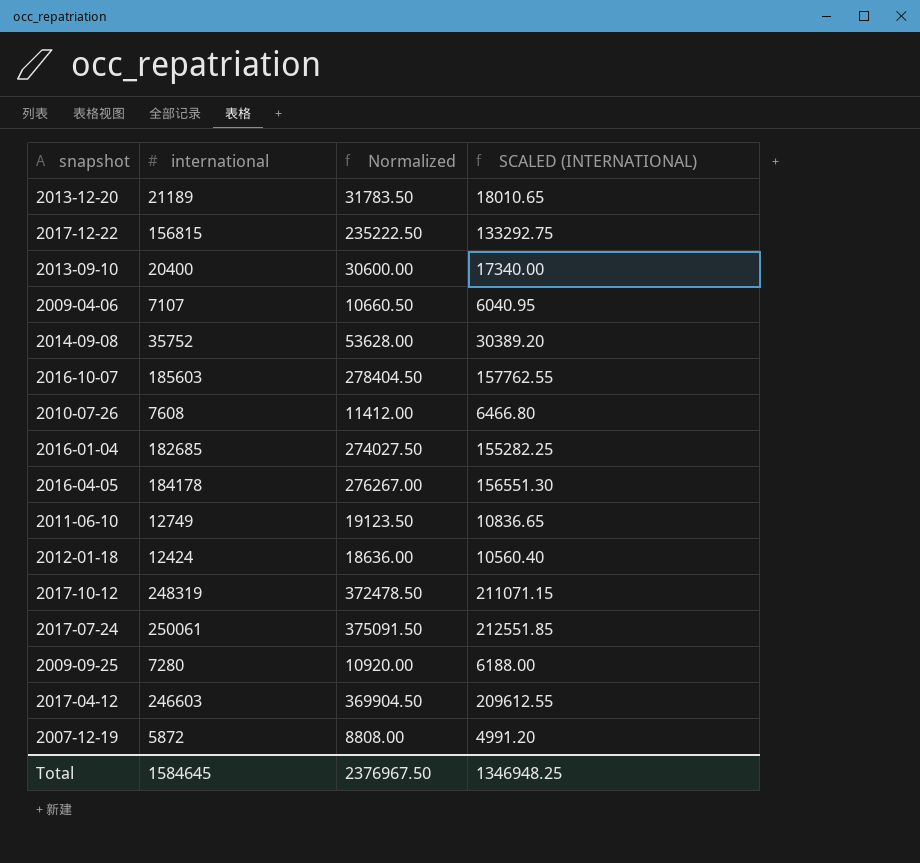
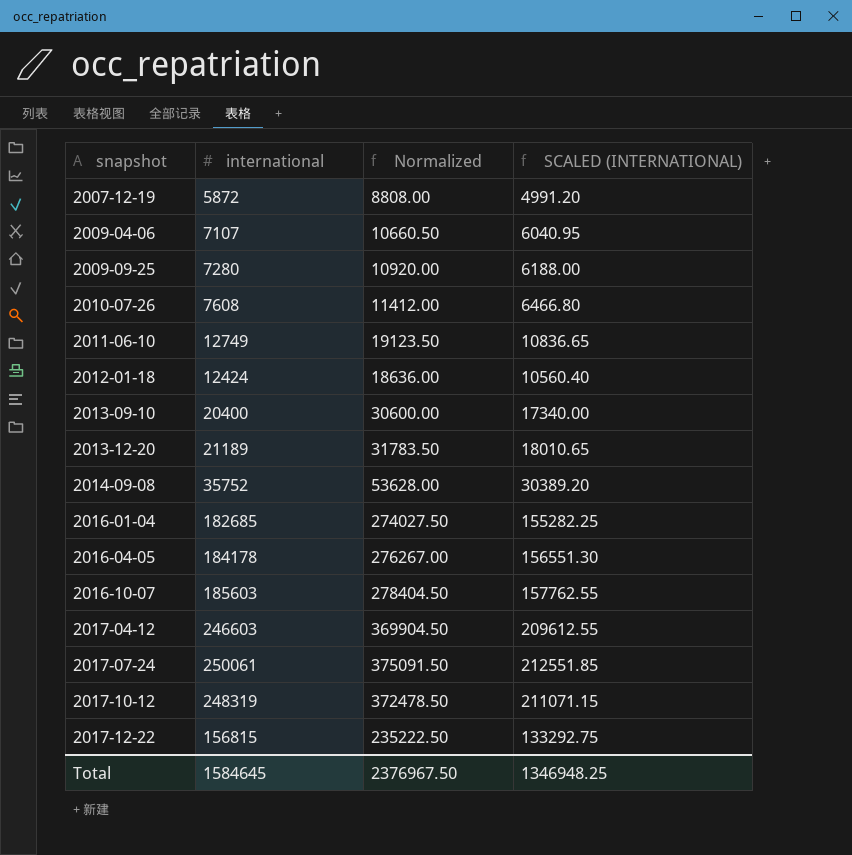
row order: none -> snapshot ascending

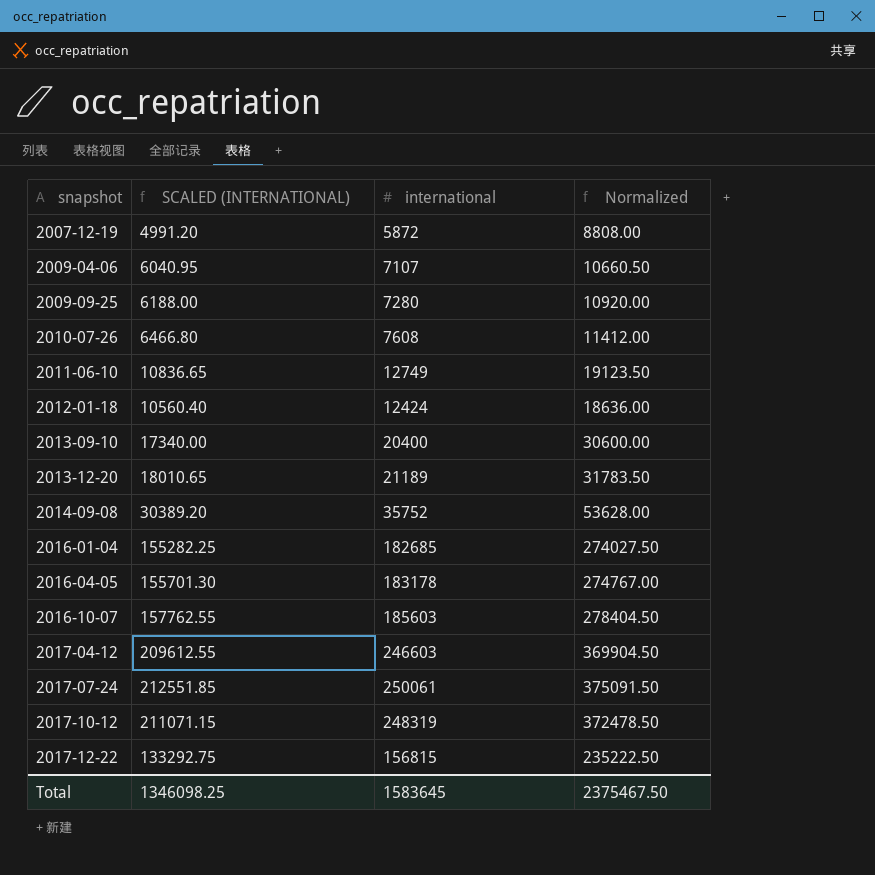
column SCALED (INTERNATIONAL) | position: 4 -> 2
2016-04-05 | SCALED (INTERNATIONAL): 156551.30 -> 155701.30
2016-04-05 | international: 184178 -> 183178
2016-04-05 | Normalized: 276267.00 -> 274767.00
Total | SCALED (INTERNATIONAL): 1346948.25 -> 1346098.25
Total | international: 1584645 -> 1583645
Total | Normalized: 2376967.50 -> 2375467.50

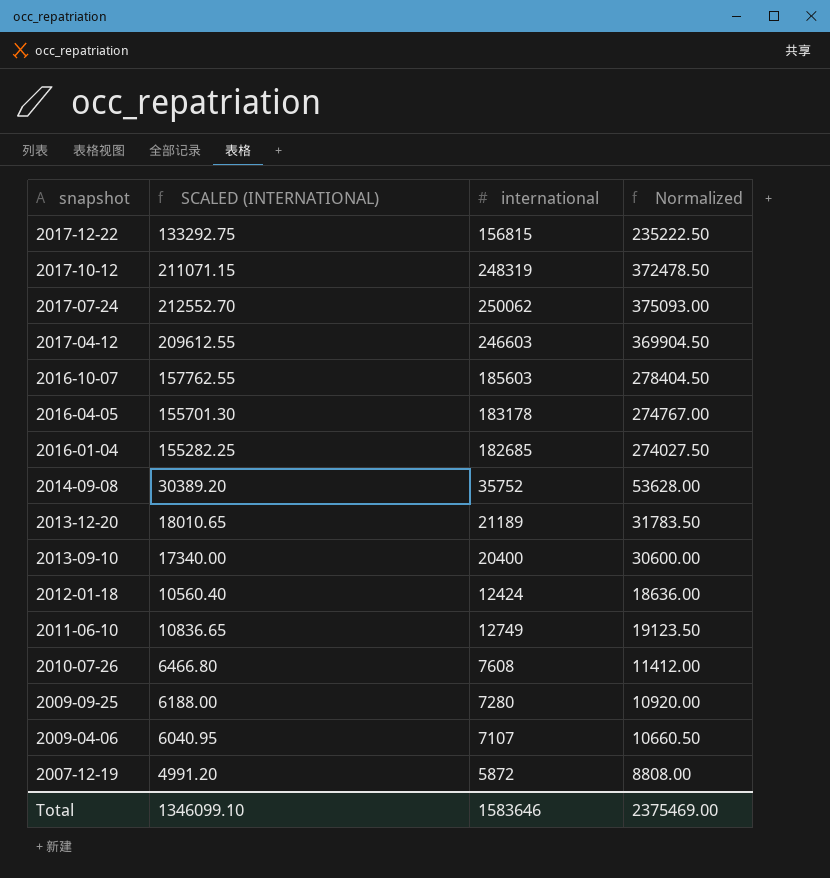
row order: snapshot ascending -> snapshot descending
2017-07-24 | SCALED (INTERNATIONAL): 212551.85 -> 212552.70
2017-07-24 | international: 250061 -> 250062
2017-07-24 | Normalized: 375091.50 -> 375093.00
Total | SCALED (INTERNATIONAL): 1346098.25 -> 1346099.10
Total | international: 1583645 -> 1583646
Total | Normalized: 2375467.50 -> 2375469.00

